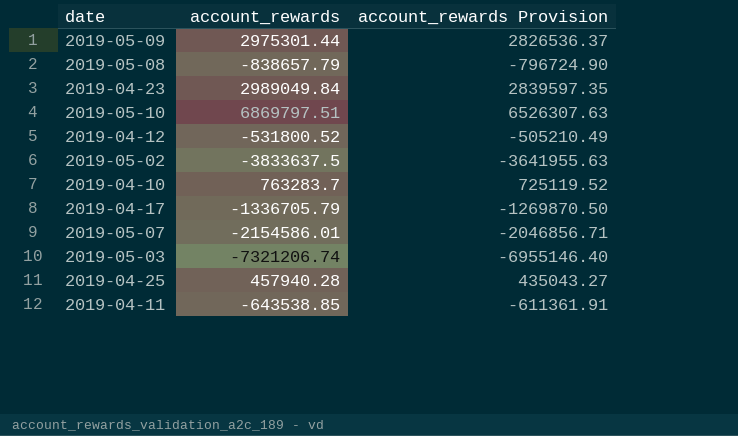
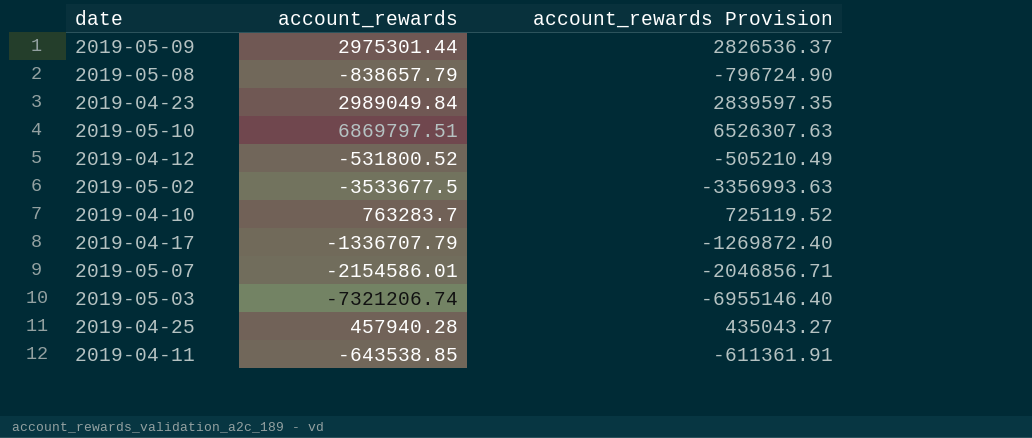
2019-05-02 | account_rewards: -3833637.5 -> -3533677.5
2019-05-02 | account_rewards Provision: -3641955.63 -> -3356993.63
2019-04-17 | account_rewards: -1336705.79 -> -1336707.79
2019-04-17 | account_rewards Provision: -1269870.50 -> -1269872.40

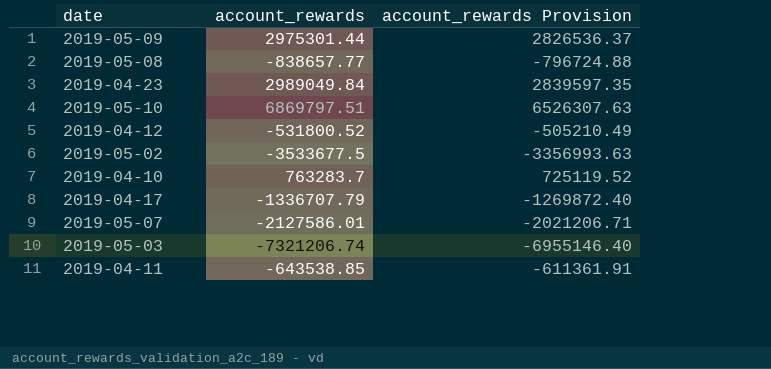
row 2019-04-25: 457940.28 | 435043.27 -> none
2019-05-08 | account_rewards: -838657.79 -> -838657.77
2019-05-08 | account_rewards Provision: -796724.90 -> -796724.88
2019-05-07 | account_rewards: -2154586.01 -> -2127586.01
2019-05-07 | account_rewards Provision: -2046856.71 -> -2021206.71

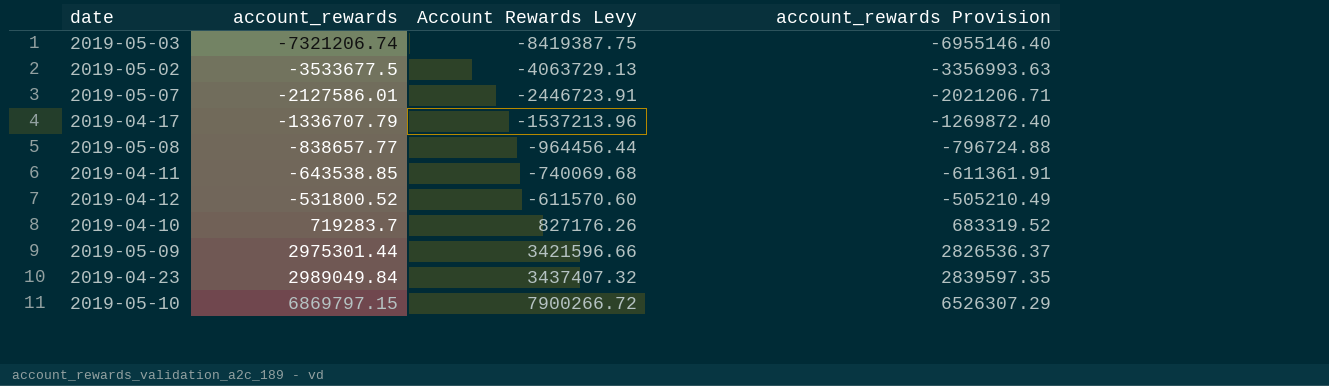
row order: none -> account_rewards ascending
column Account Rewards Levy | formula: none -> [account_rewards] * 1.15
2019-04-10 | account_rewards: 763283.7 -> 719283.7
2019-04-10 | account_rewards Provision: 725119.52 -> 683319.52
2019-05-10 | account_rewards: 6869797.51 -> 6869797.15
2019-05-10 | account_rewards Provision: 6526307.63 -> 6526307.29

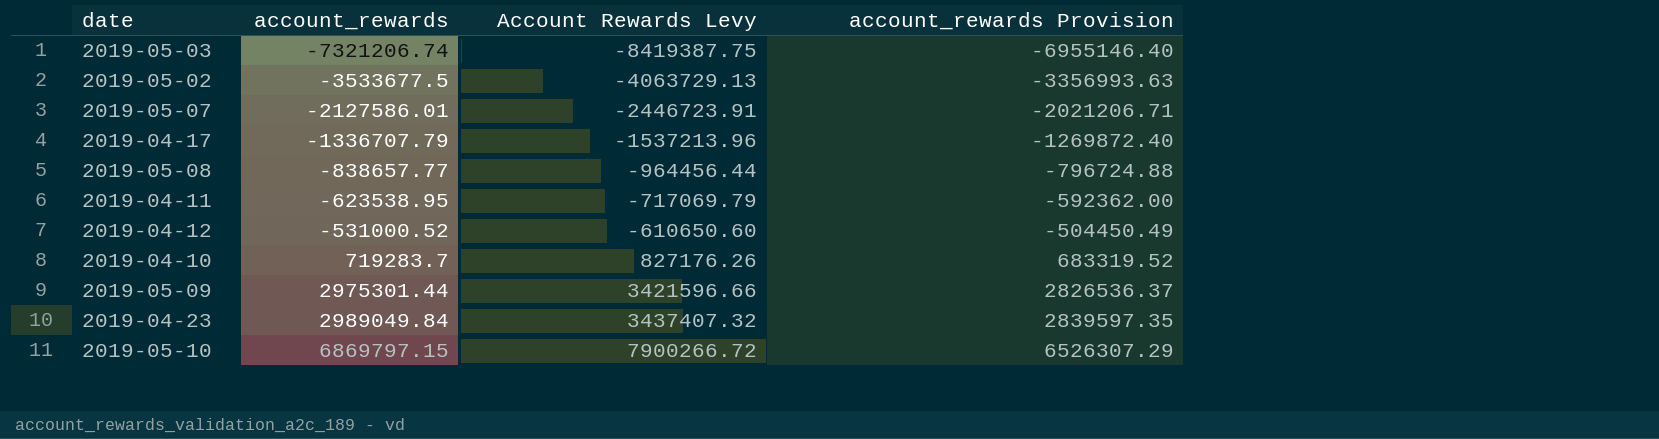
2019-04-11 | account_rewards: -643538.85 -> -623538.95
2019-04-11 | Account Rewards Levy: -740069.68 -> -717069.79
2019-04-11 | account_rewards Provision: -611361.91 -> -592362.00
2019-04-12 | account_rewards: -531800.52 -> -531000.52
2019-04-12 | Account Rewards Levy: -611570.60 -> -610650.60
2019-04-12 | account_rewards Provision: -505210.49 -> -504450.49

